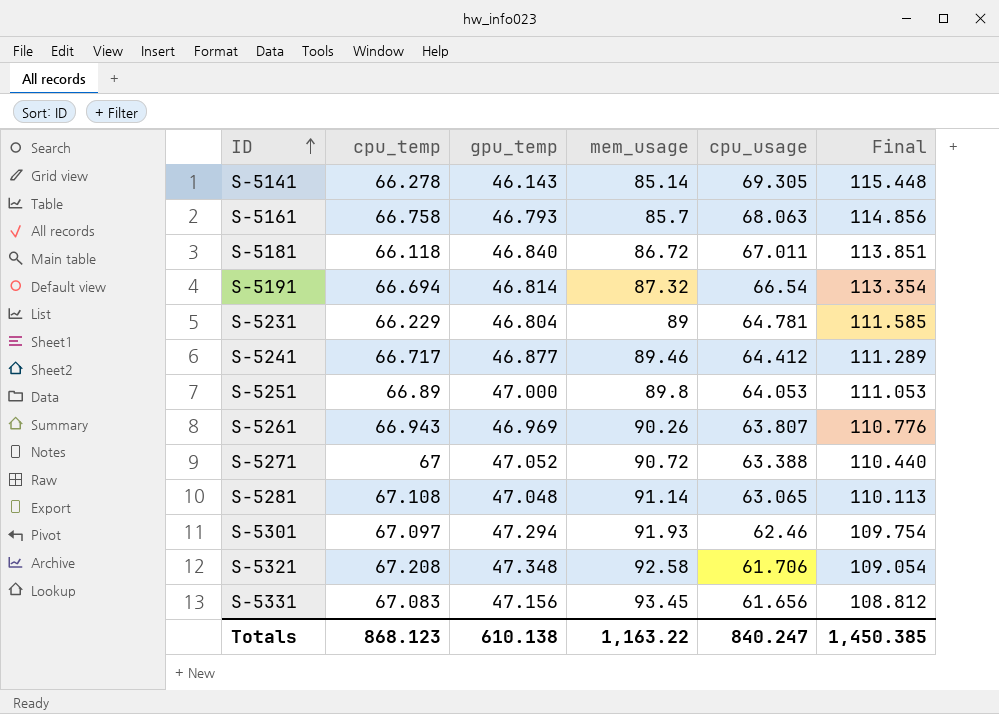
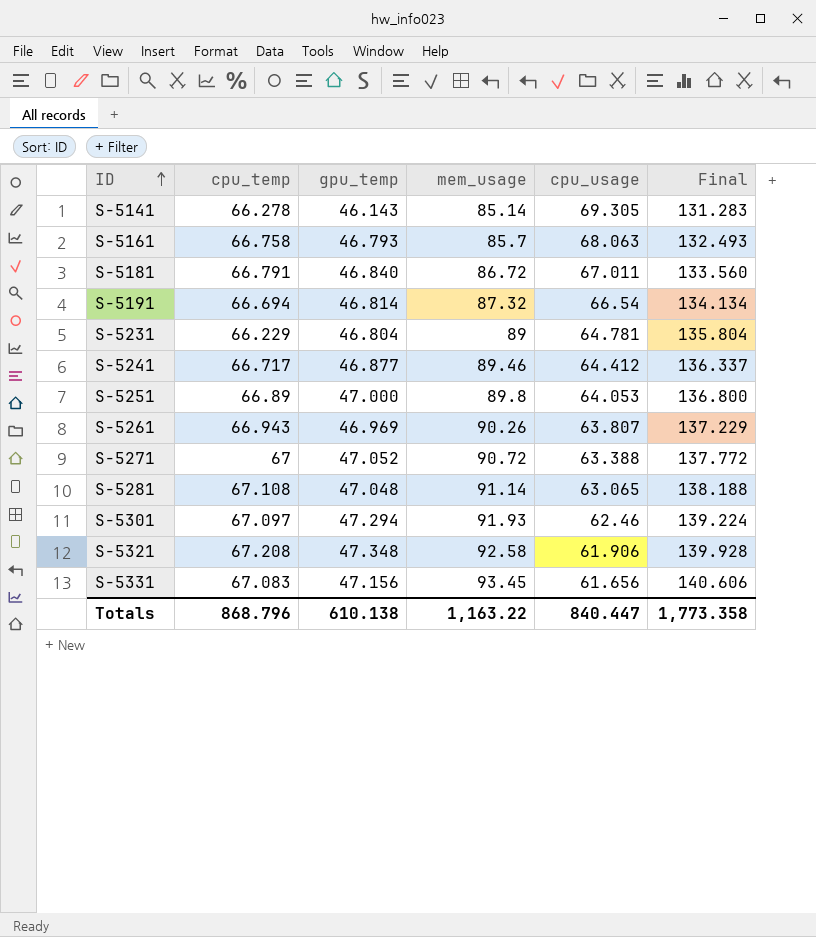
column Final | formula: [gpu_temp] + [cpu_usage] -> [gpu_temp] + [mem_usage]
S-5181 | cpu_temp: 66.118 -> 66.791
S-5321 | cpu_usage: 61.706 -> 61.906
Totals | cpu_temp: 868.123 -> 868.796
Totals | cpu_usage: 840.247 -> 840.447
Totals | Final: 1,450.385 -> 1,773.358

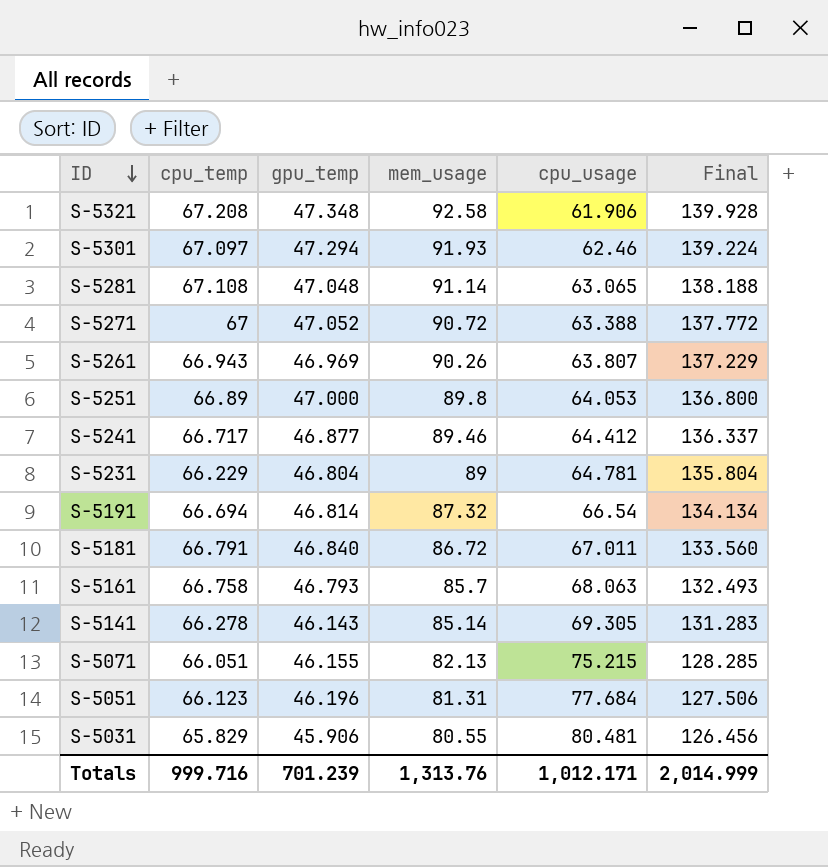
row order: ID ascending -> ID descending
row S-5331: 67.083 | 47.156 | 93.45 | 61.656 | 140.606 -> none
row S-5071: none -> 66.051 | 46.155 | 82.13 | 75.215 | 128.285
row S-5051: none -> 66.123 | 46.196 | 81.31 | 77.684 | 127.506
row S-5031: none -> 65.829 | 45.906 | 80.55 | 80.481 | 126.456
Totals | cpu_temp: 868.796 -> 999.716
Totals | gpu_temp: 610.138 -> 701.239
Totals | mem_usage: 1,163.22 -> 1,313.76
Totals | cpu_usage: 840.447 -> 1,012.171
Totals | Final: 1,773.358 -> 2,014.999

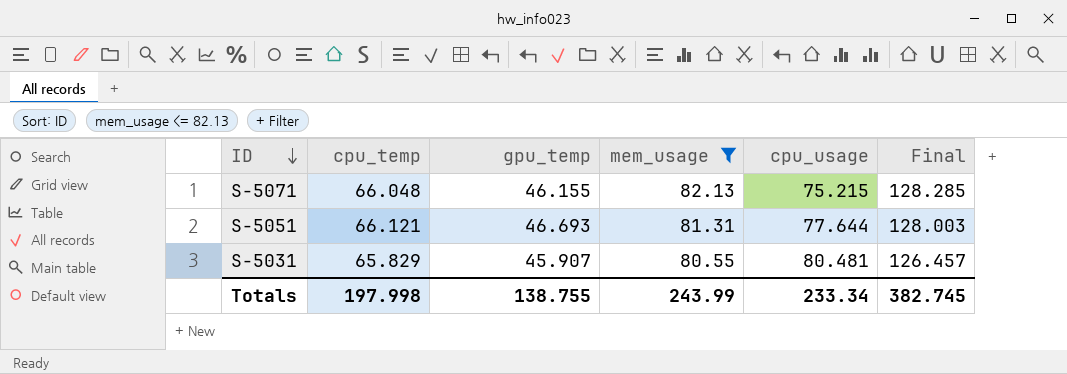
filter: none -> mem_usage <= 82.13
S-5071 | cpu_temp: 66.051 -> 66.048
S-5051 | cpu_temp: 66.123 -> 66.121
S-5051 | gpu_temp: 46.196 -> 46.693
S-5051 | cpu_usage: 77.684 -> 77.644
S-5051 | Final: 127.506 -> 128.003
S-5031 | gpu_temp: 45.906 -> 45.907
S-5031 | Final: 126.456 -> 126.457
Totals | cpu_temp: 999.716 -> 197.998
Totals | gpu_temp: 701.239 -> 138.755
Totals | mem_usage: 1,313.76 -> 243.99
Totals | cpu_usage: 1,012.171 -> 233.34
Totals | Final: 2,014.999 -> 382.745

